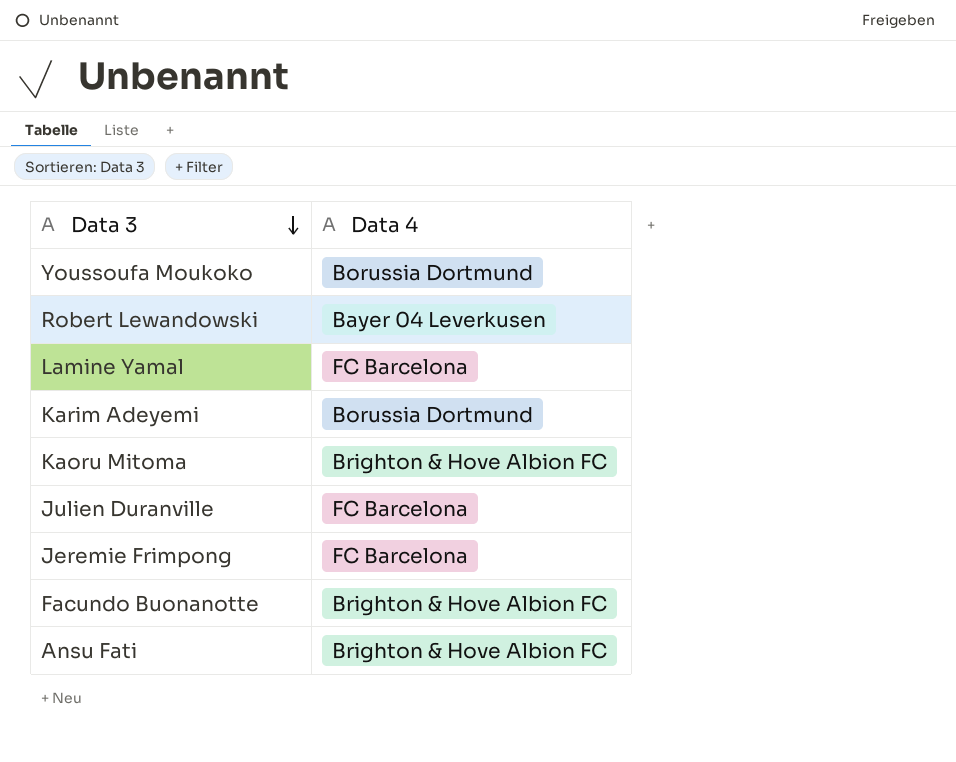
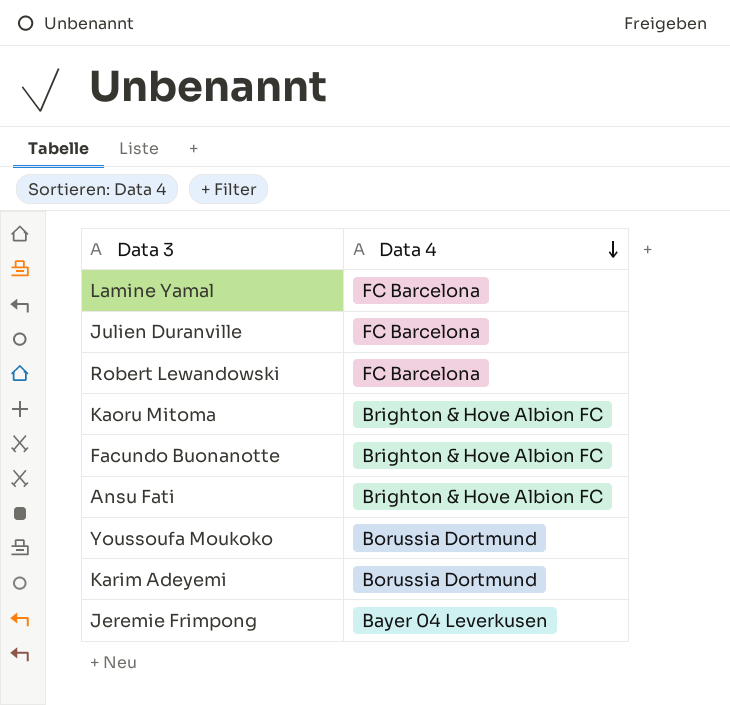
row order: Data 3 descending -> Data 4 descending
Robert Lewandowski | Data 4: Bayer 04 Leverkusen -> FC Barcelona
Jeremie Frimpong | Data 4: FC Barcelona -> Bayer 04 Leverkusen

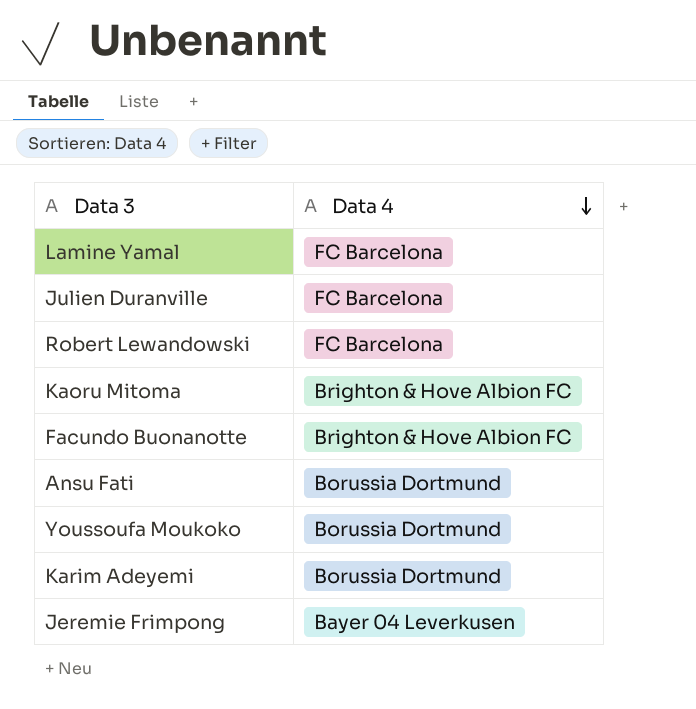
Ansu Fati | Data 4: Brighton & Hove Albion FC -> Borussia Dortmund

